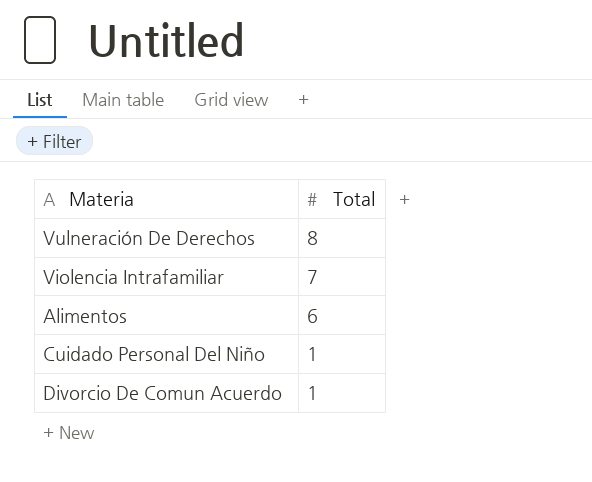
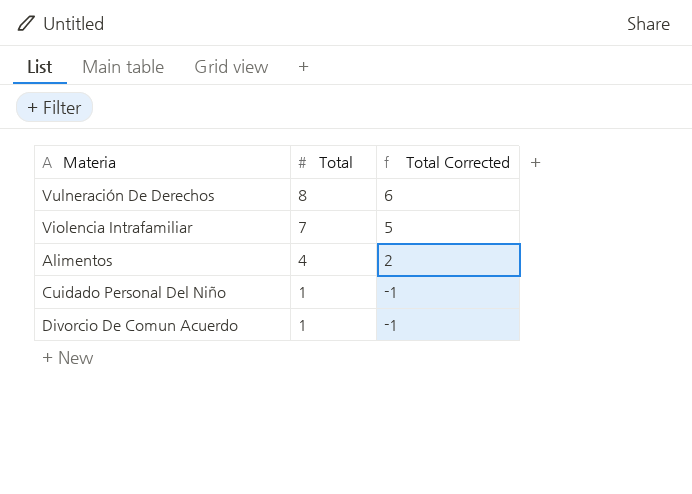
column Total Corrected | formula: none -> [Total] - 2
Alimentos | Total: 6 -> 4

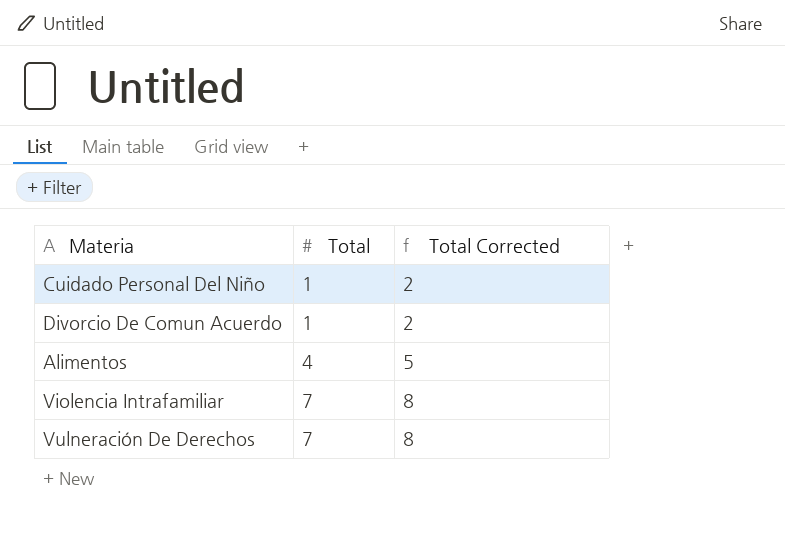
row order: Total descending -> Total ascending
column Total Corrected | formula: [Total] - 2 -> [Total] + 1
Vulneración De Derechos | Total: 8 -> 7

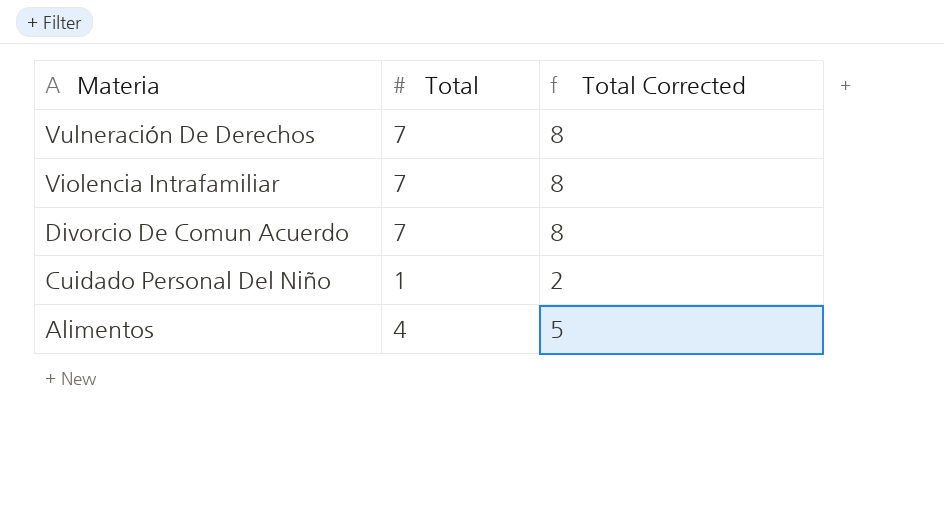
row order: Total ascending -> Materia descending
Divorcio De Comun Acuerdo | Total: 1 -> 7
Divorcio De Comun Acuerdo | Total Corrected: 2 -> 8

